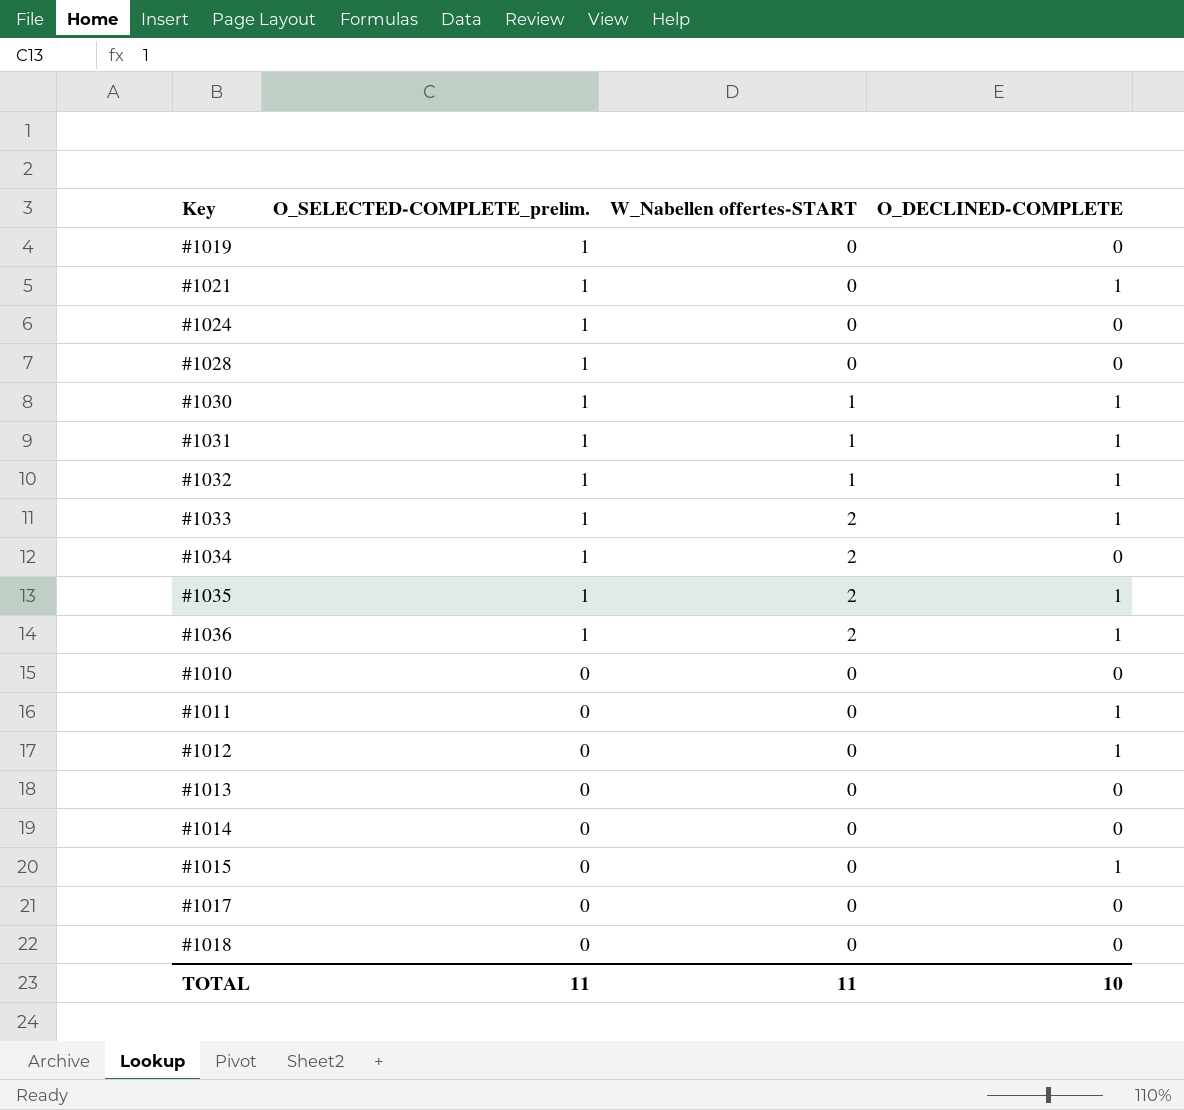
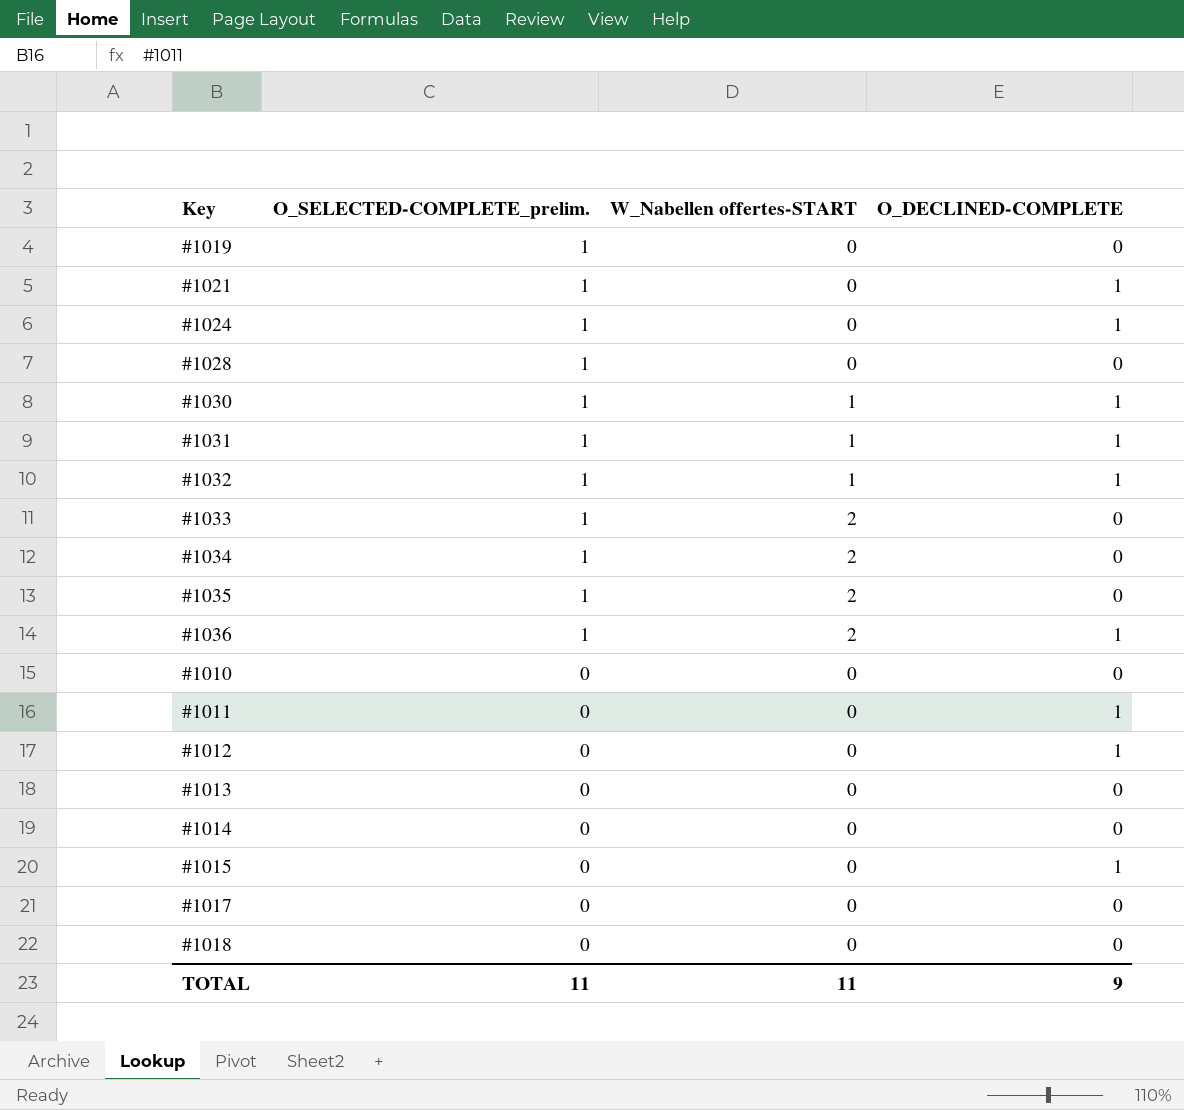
#1024 | O_DECLINED-COMPLETE: 0 -> 1
#1033 | O_DECLINED-COMPLETE: 1 -> 0
#1035 | O_DECLINED-COMPLETE: 1 -> 0
TOTAL | O_DECLINED-COMPLETE: 10 -> 9

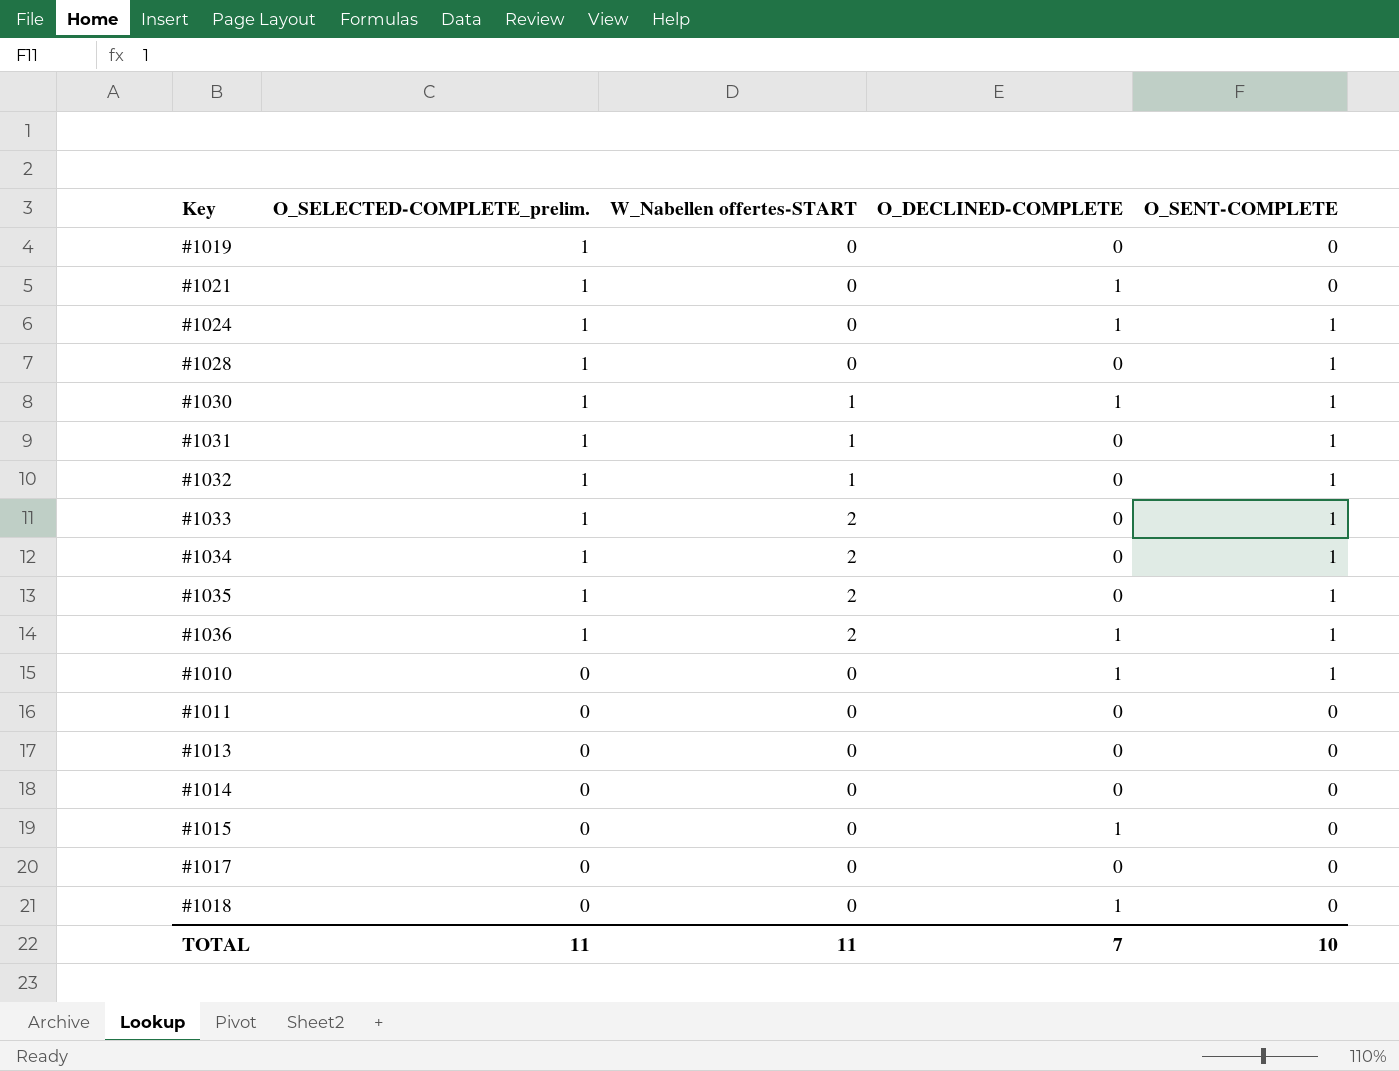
column O_SENT-COMPLETE | position: none -> 5
row #1012: 0 | 0 | 1 -> none
#1031 | O_DECLINED-COMPLETE: 1 -> 0
#1032 | O_DECLINED-COMPLETE: 1 -> 0
#1010 | O_DECLINED-COMPLETE: 0 -> 1
#1011 | O_DECLINED-COMPLETE: 1 -> 0
#1018 | O_DECLINED-COMPLETE: 0 -> 1
TOTAL | O_DECLINED-COMPLETE: 9 -> 7

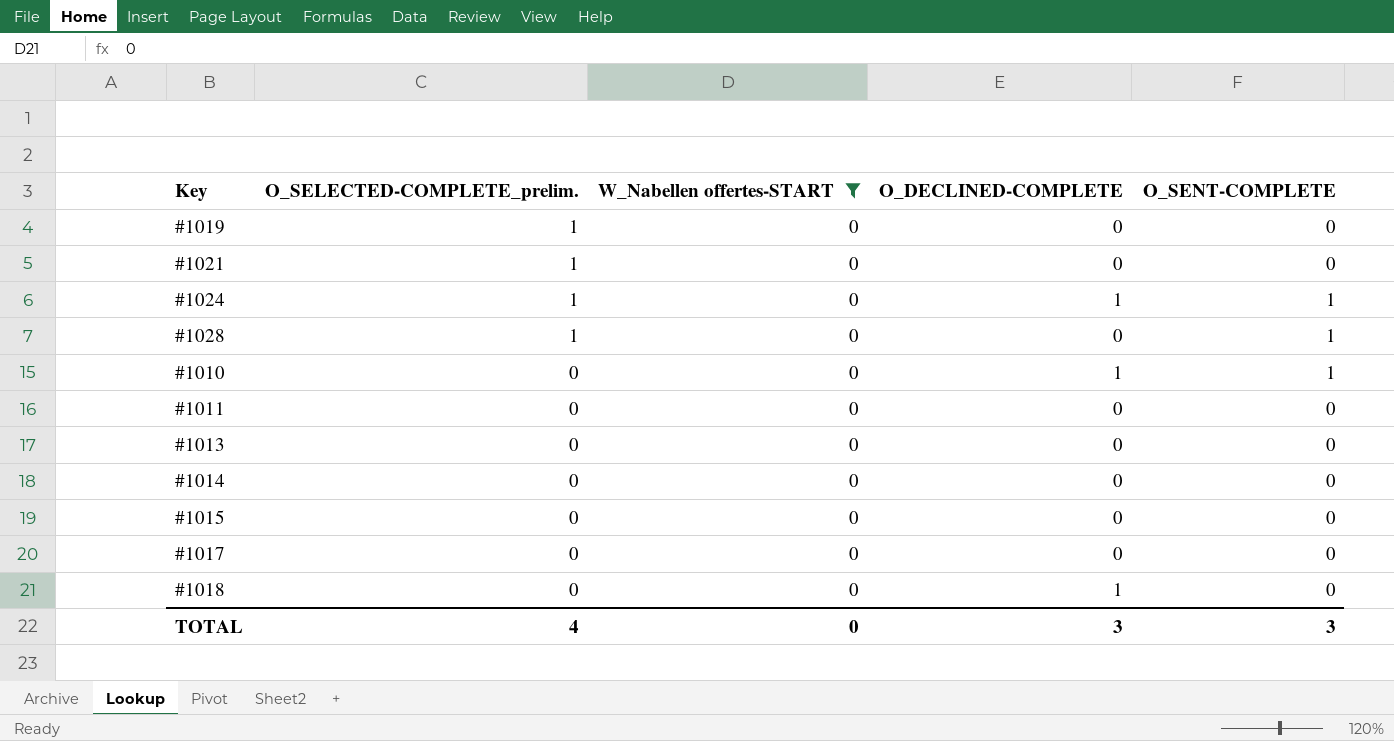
filter: none -> W_Nabellen offertes-START = 0
#1021 | O_DECLINED-COMPLETE: 1 -> 0
#1015 | O_DECLINED-COMPLETE: 1 -> 0
TOTAL | O_SELECTED-COMPLETE_prelim.: 11 -> 4
TOTAL | W_Nabellen offertes-START: 11 -> 0
TOTAL | O_DECLINED-COMPLETE: 7 -> 3
TOTAL | O_SENT-COMPLETE: 10 -> 3

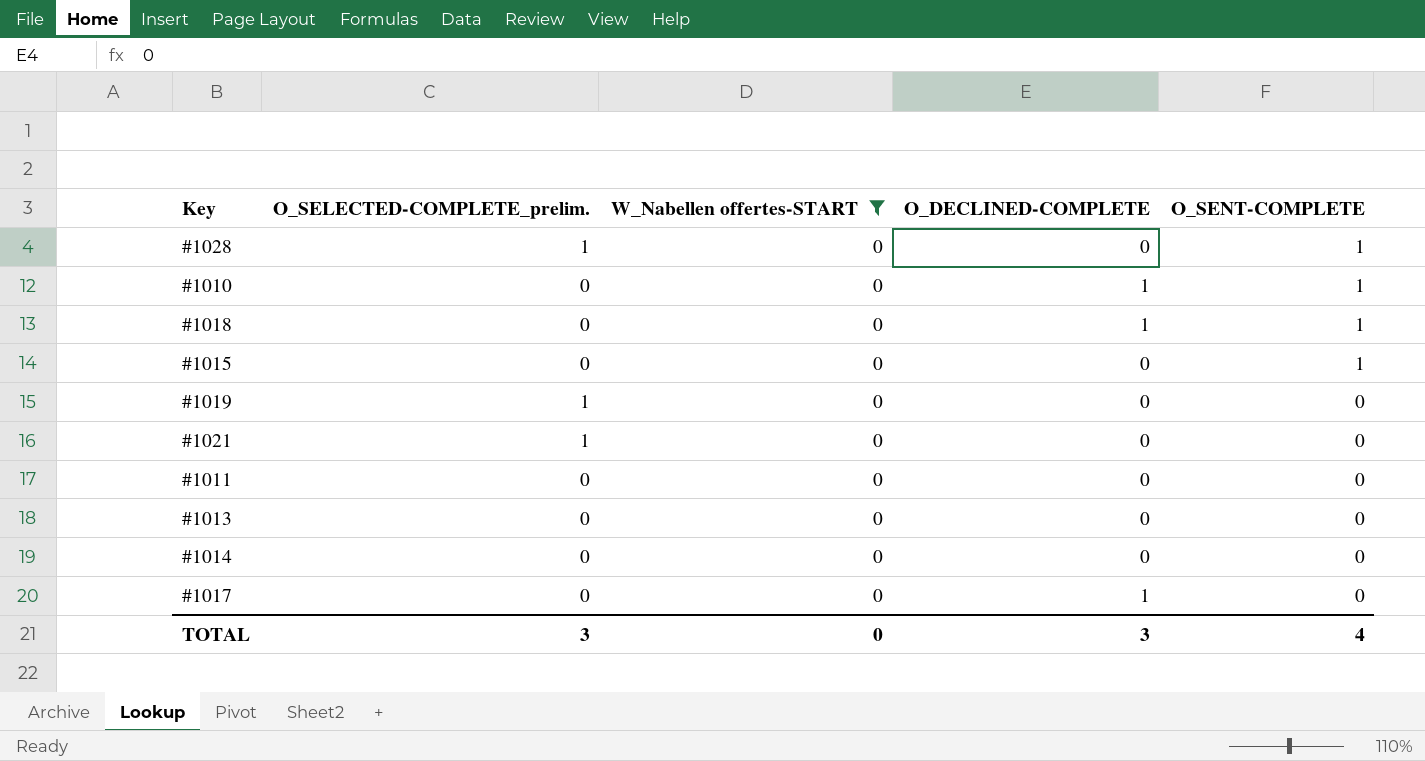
row order: O_SELECTED-COMPLETE_prelim. descending -> O_SENT-COMPLETE descending
row #1024: 1 | 0 | 1 | 1 -> none
#1018 | O_SENT-COMPLETE: 0 -> 1
#1015 | O_SENT-COMPLETE: 0 -> 1
#1017 | O_DECLINED-COMPLETE: 0 -> 1
TOTAL | O_SELECTED-COMPLETE_prelim.: 4 -> 3
TOTAL | O_SENT-COMPLETE: 3 -> 4

